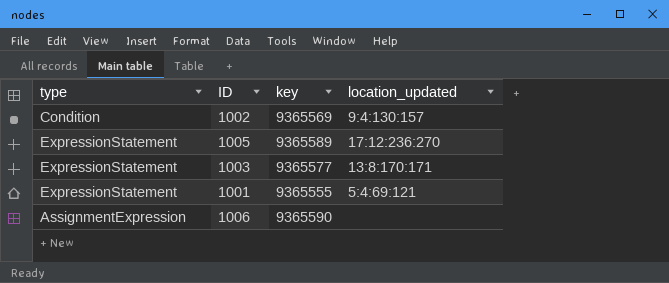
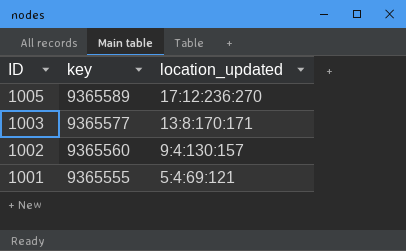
row order: none -> ID descending
column type | position: 1 -> none
row 1006: AssignmentExpression | 9365590 | none -> none
1002 | key: 9365569 -> 9365560

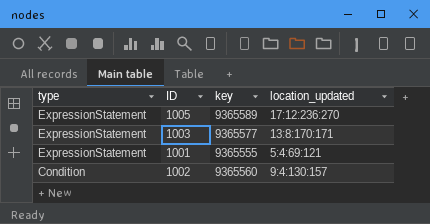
row order: ID descending -> type descending
column type | position: none -> 1

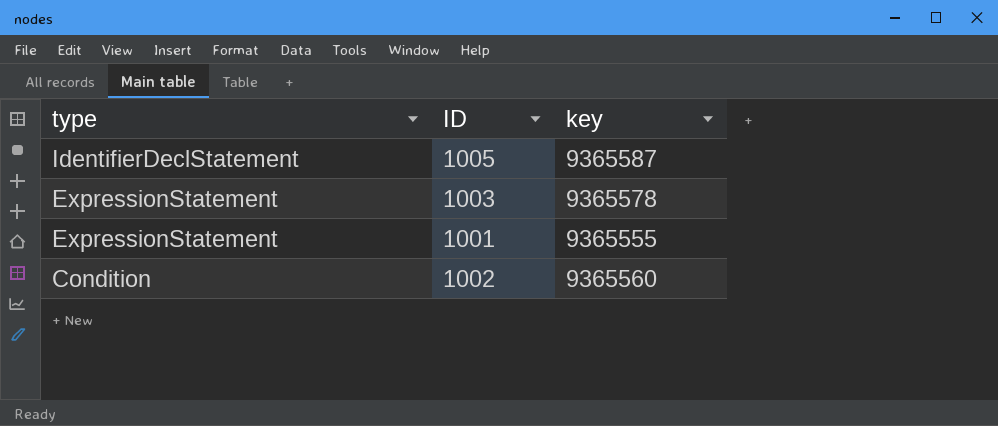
column location_updated | position: 4 -> none
1005 | type: ExpressionStatement -> IdentifierDeclStatement
1005 | key: 9365589 -> 9365587
1003 | key: 9365577 -> 9365578

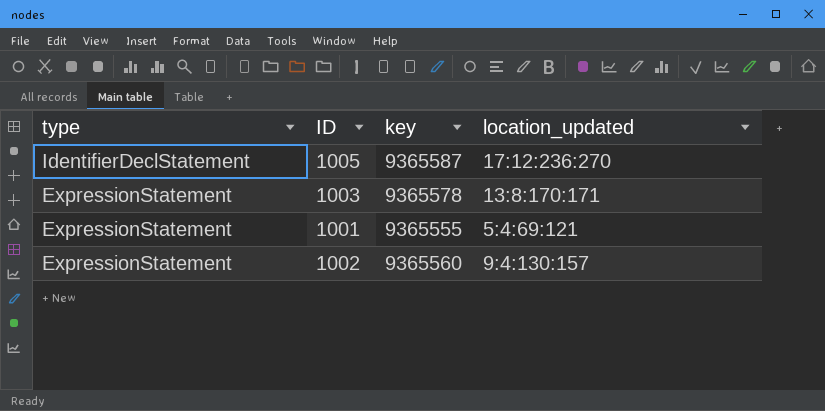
column location_updated | position: none -> 4
1002 | type: Condition -> ExpressionStatement

